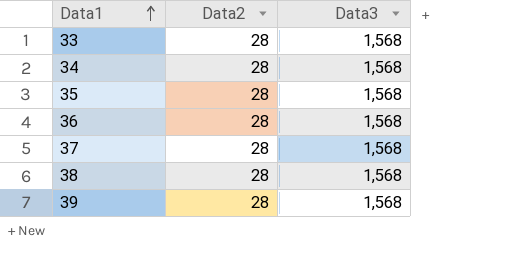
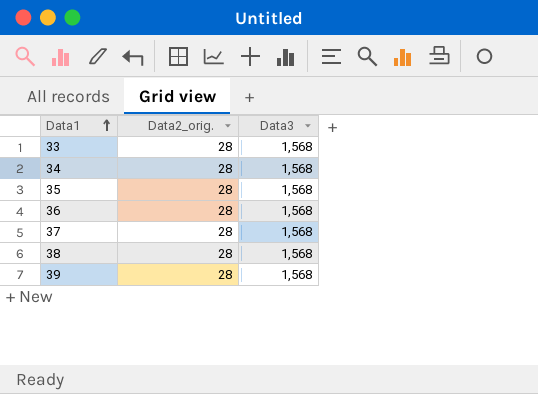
column name: Data2 -> Data2_orig.

